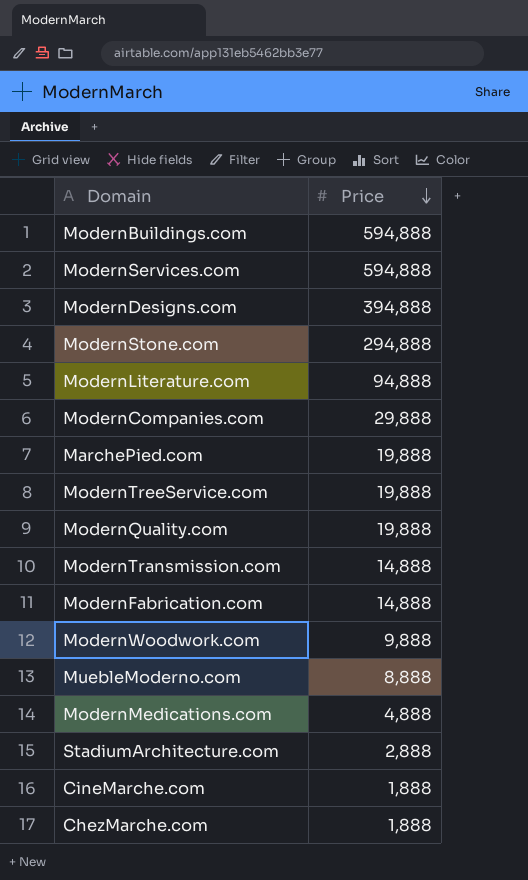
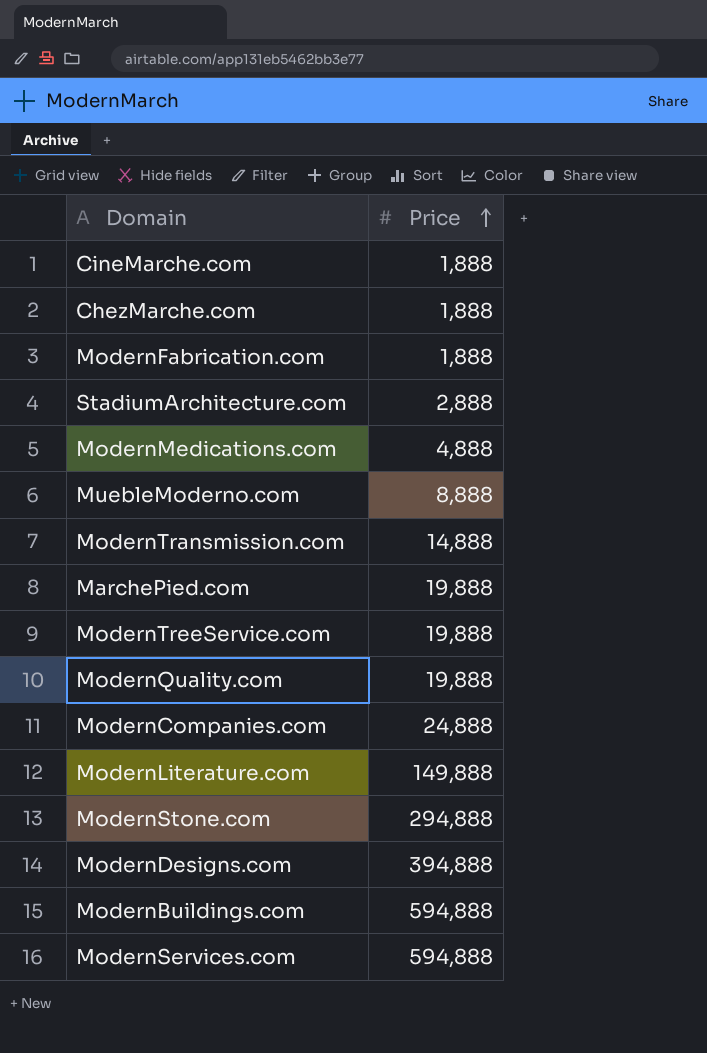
row order: Price descending -> Price ascending
row ModernWoodwork.com: 9,888 -> none
ModernFabrication.com | Price: 14,888 -> 1,888
ModernCompanies.com | Price: 29,888 -> 24,888
ModernLiterature.com | Price: 94,888 -> 149,888

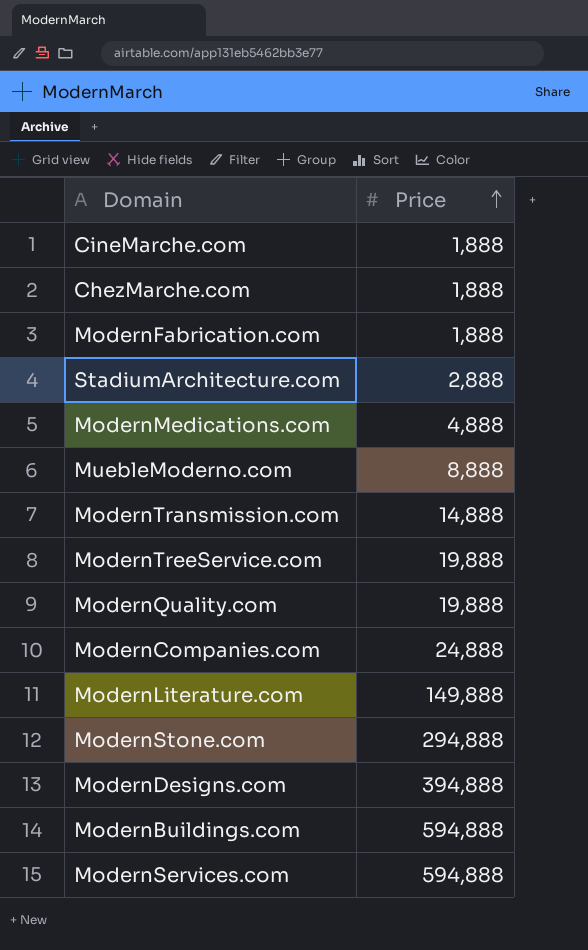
row MarchePied.com: 19,888 -> none

